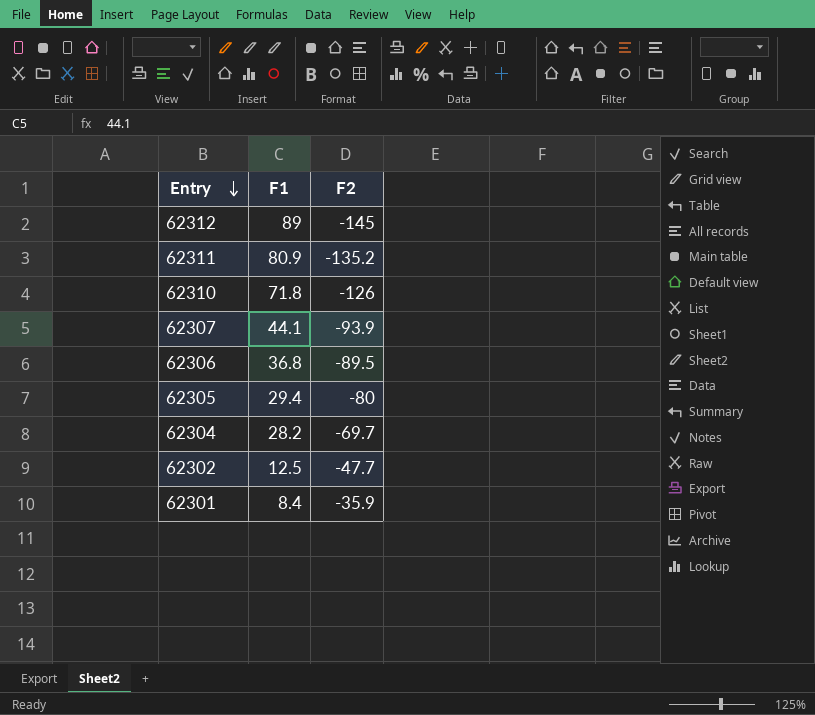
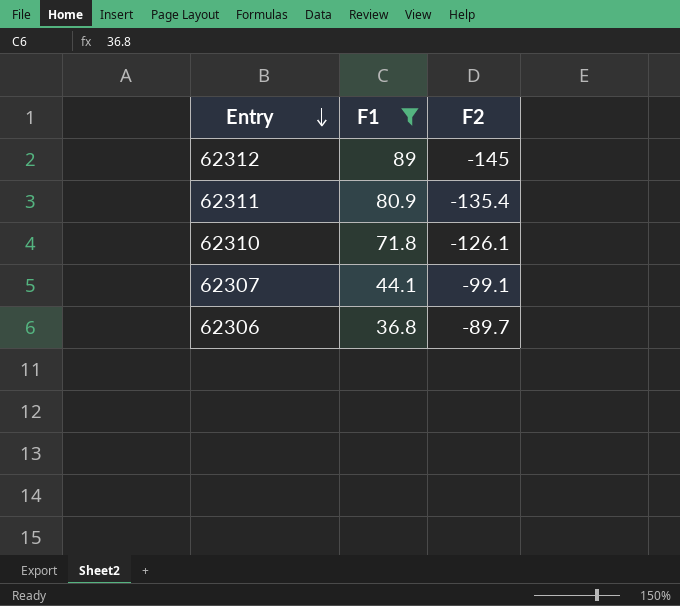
filter: none -> F1 >= 36.8
62311 | F2: -135.2 -> -135.4
62310 | F2: -126 -> -126.1
62307 | F2: -93.9 -> -99.1
62306 | F2: -89.5 -> -89.7

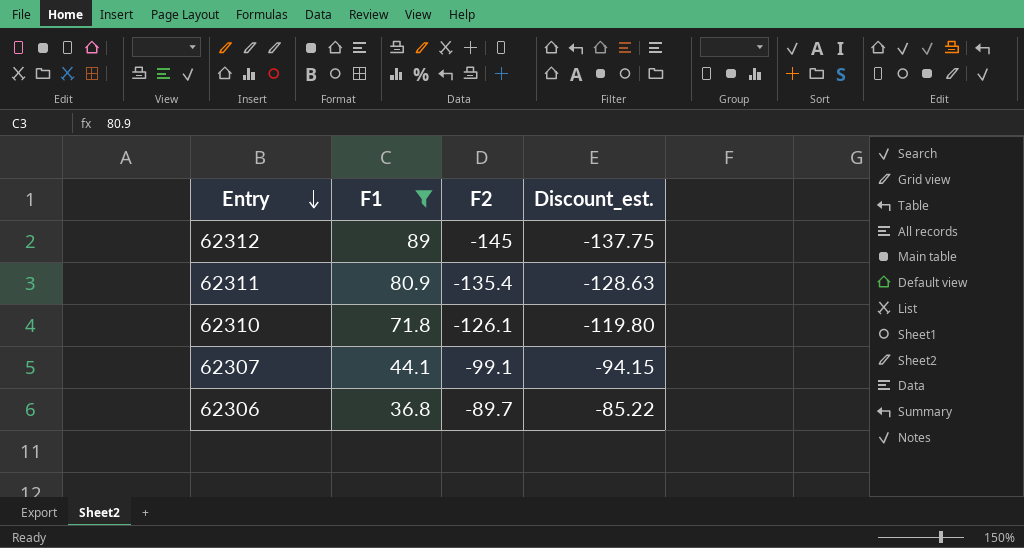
column Discount_est. | formula: none -> [F2] * 0.95

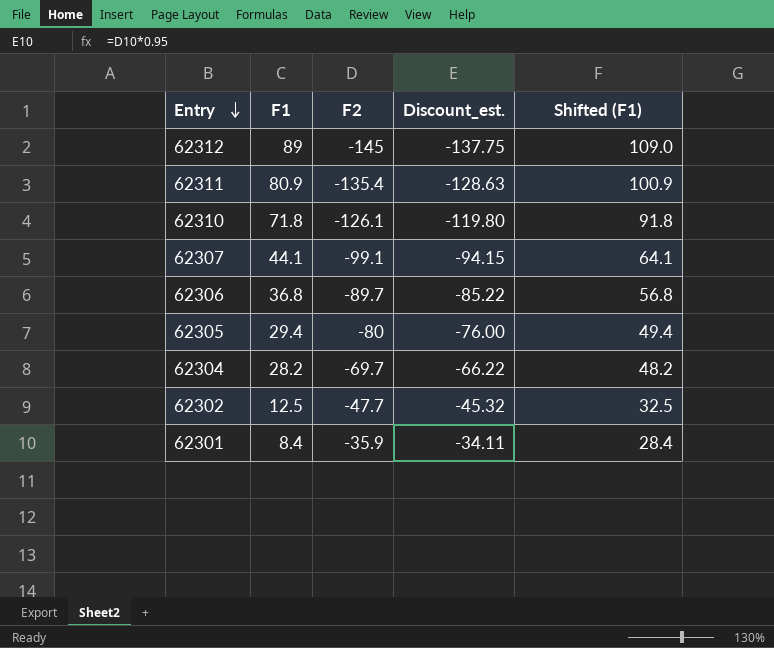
filter: F1 >= 36.8 -> none
column Shifted (F1) | formula: none -> [F1] + 20

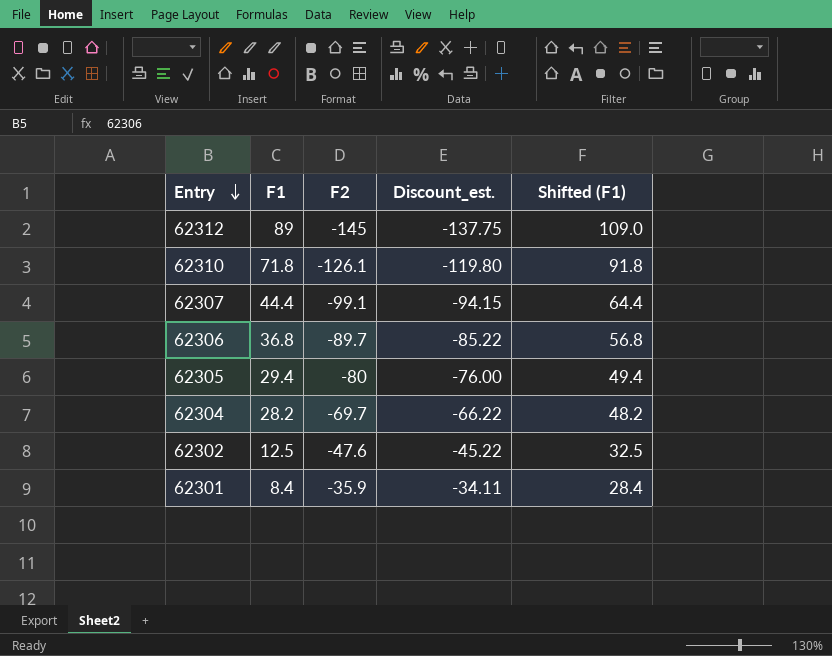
row 62311: 80.9 | -135.4 | -128.63 | 100.9 -> none
62307 | F1: 44.1 -> 44.4
62307 | Shifted (F1): 64.1 -> 64.4
62302 | F2: -47.7 -> -47.6
62302 | Discount_est.: -45.32 -> -45.22

